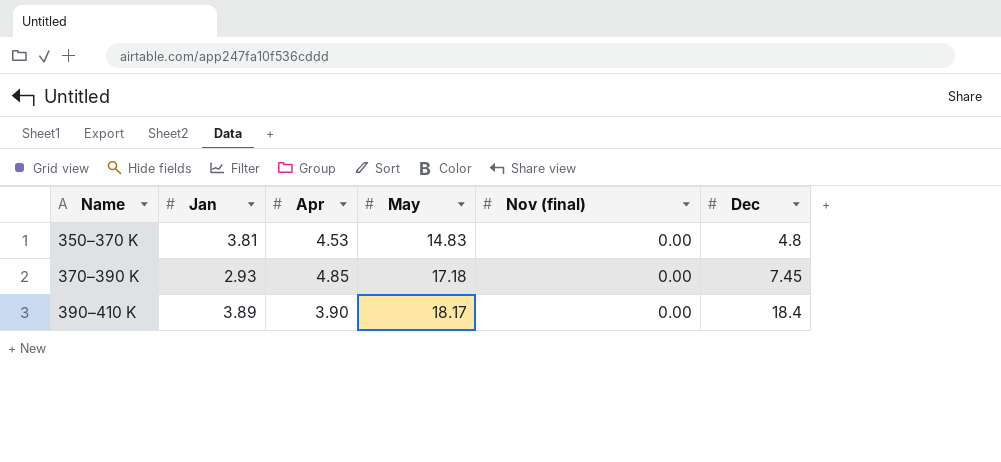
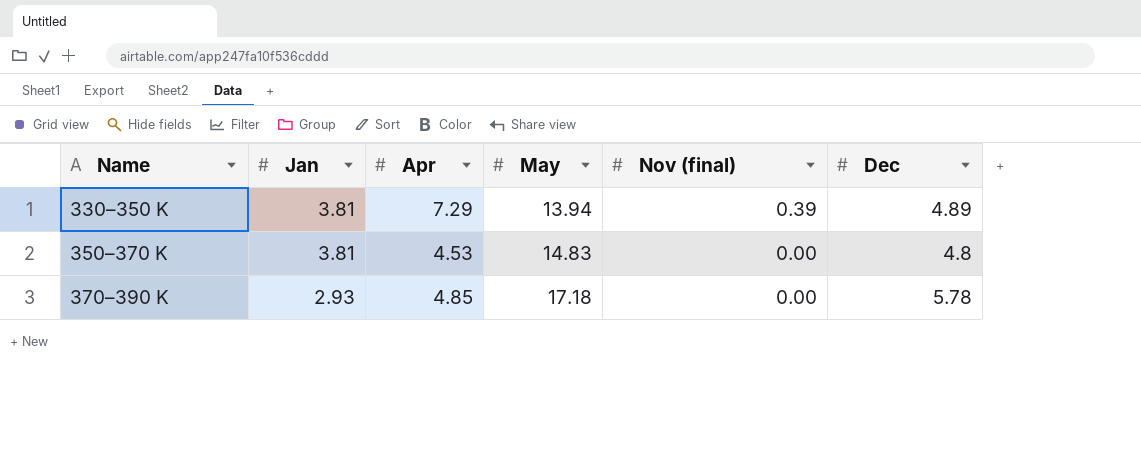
row 390–410 K: 3.89 | 3.90 | 18.17 | 0.00 | 18.4 -> none
row 330–350 K: none -> 3.81 | 7.29 | 13.94 | 0.39 | 4.89
370–390 K | Dec: 7.45 -> 5.78

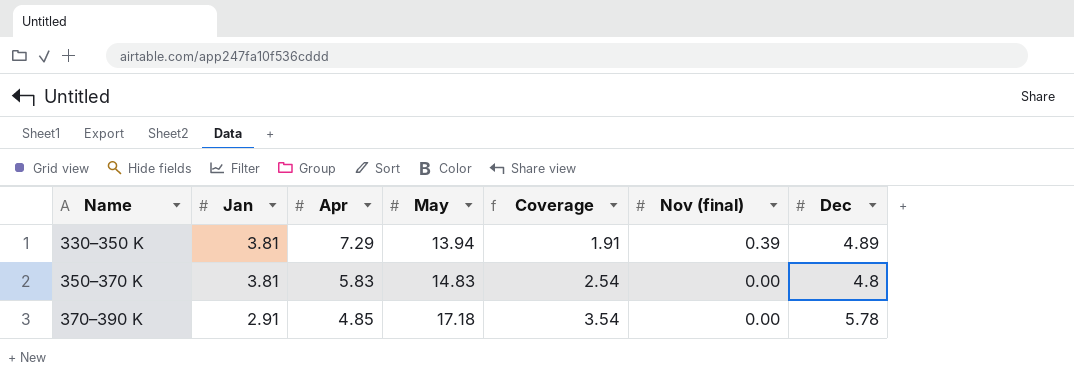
column Coverage | formula: none -> [May] / [Apr]
350–370 K | Apr: 4.53 -> 5.83
370–390 K | Jan: 2.93 -> 2.91

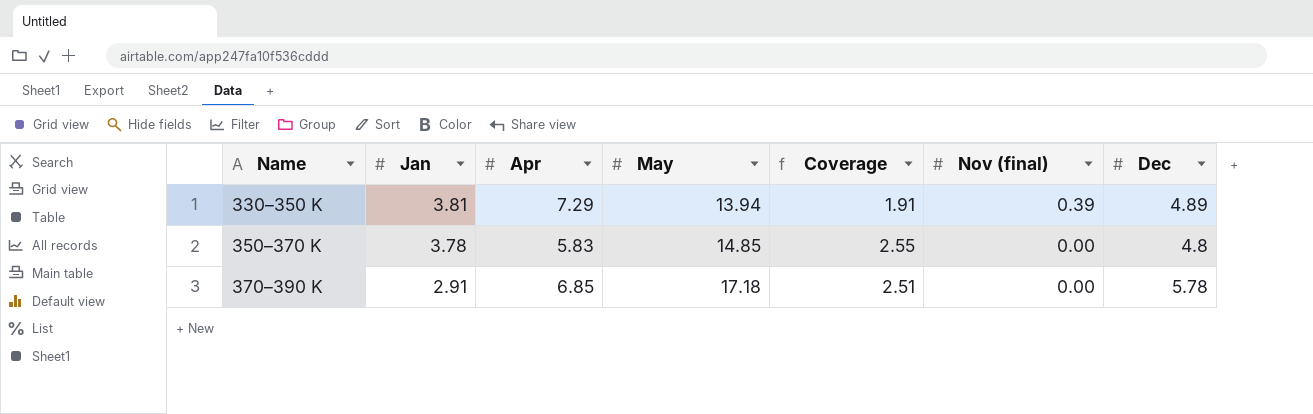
350–370 K | Jan: 3.81 -> 3.78
350–370 K | May: 14.83 -> 14.85
350–370 K | Coverage: 2.54 -> 2.55
370–390 K | Apr: 4.85 -> 6.85
370–390 K | Coverage: 3.54 -> 2.51

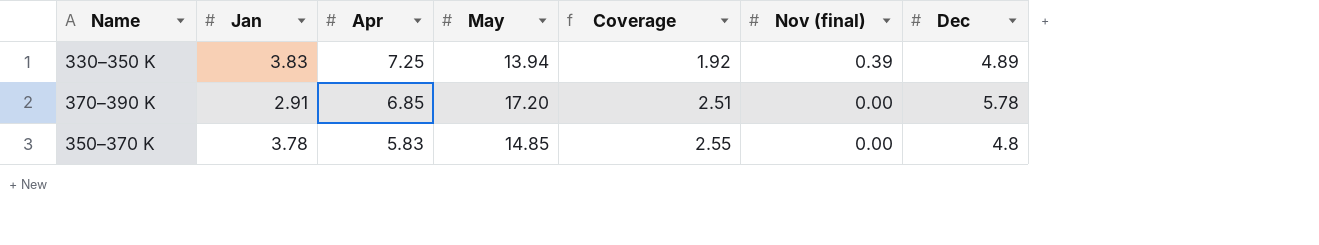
row order: Name ascending -> Apr descending
330–350 K | Jan: 3.81 -> 3.83
330–350 K | Apr: 7.29 -> 7.25
330–350 K | Coverage: 1.91 -> 1.92
370–390 K | May: 17.18 -> 17.20

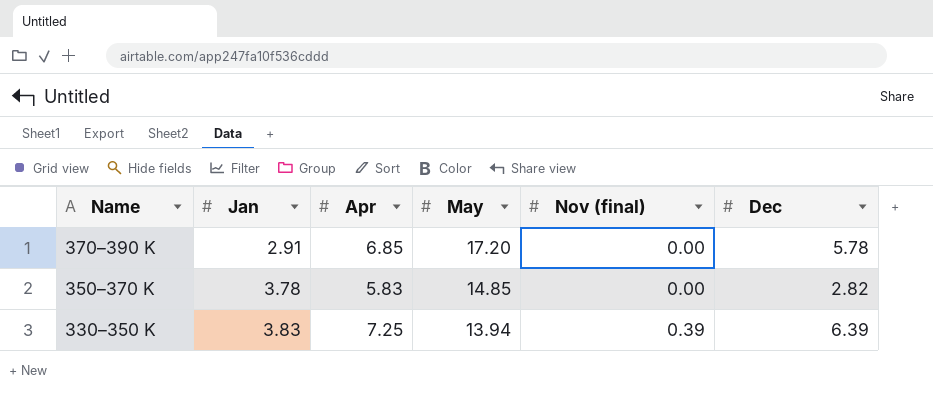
row order: Apr descending -> Name descending
column Coverage | formula: [May] / [Apr] -> none
350–370 K | Dec: 4.8 -> 2.82
330–350 K | Dec: 4.89 -> 6.39

